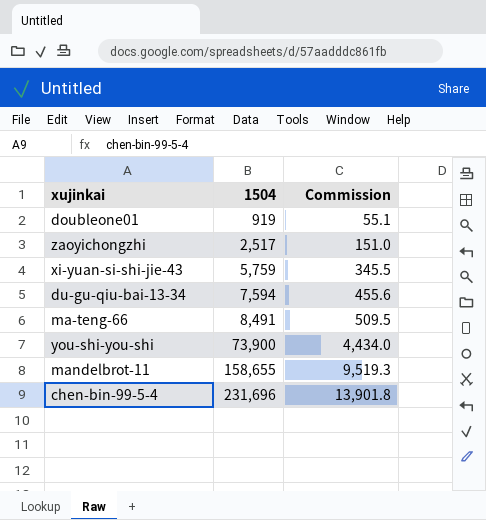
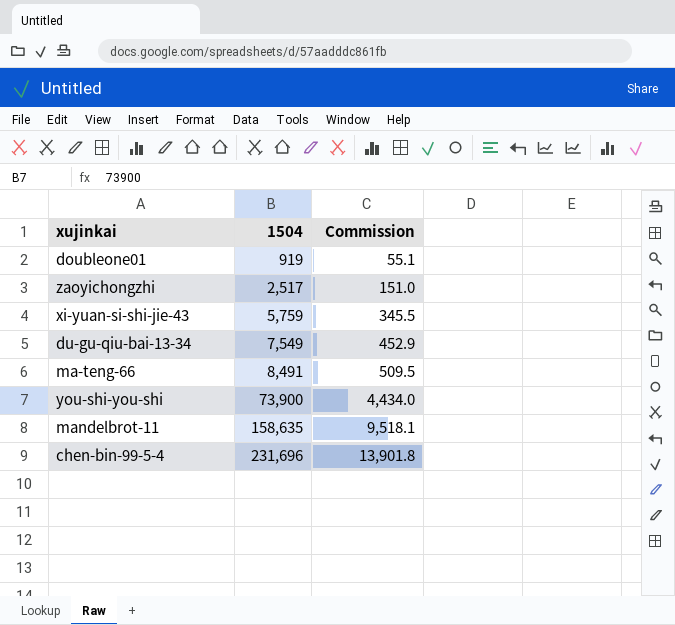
du-gu-qiu-bai-13-34 | 1504: 7,594 -> 7,549
du-gu-qiu-bai-13-34 | Commission: 455.6 -> 452.9
mandelbrot-11 | 1504: 158,655 -> 158,635
mandelbrot-11 | Commission: 9,519.3 -> 9,518.1

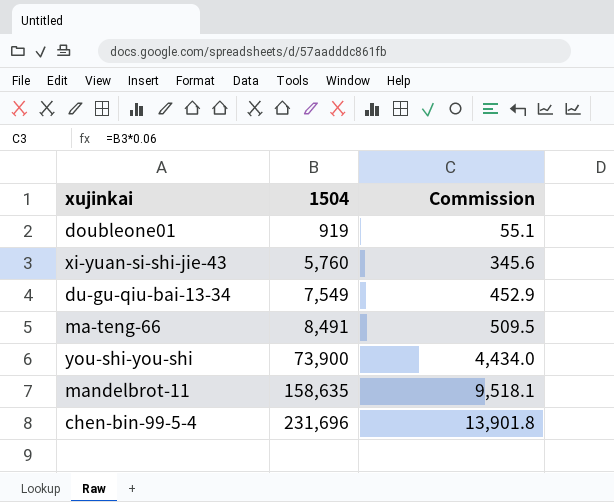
row zaoyichongzhi: 2,517 | 151.0 -> none
xi-yuan-si-shi-jie-43 | 1504: 5,759 -> 5,760
xi-yuan-si-shi-jie-43 | Commission: 345.5 -> 345.6

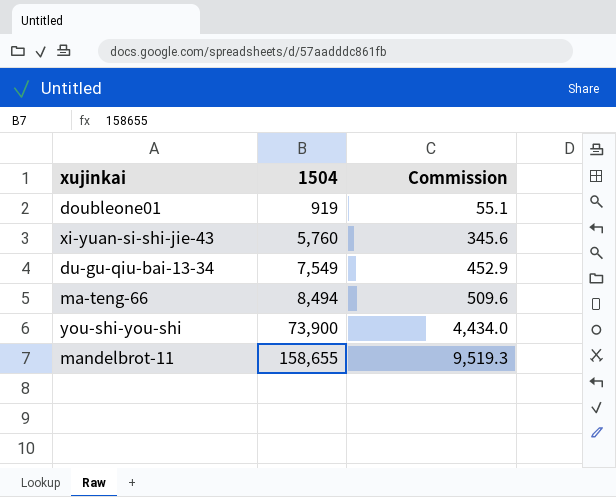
row chen-bin-99-5-4: 231,696 | 13,901.8 -> none
ma-teng-66 | 1504: 8,491 -> 8,494
ma-teng-66 | Commission: 509.5 -> 509.6
mandelbrot-11 | 1504: 158,635 -> 158,655
mandelbrot-11 | Commission: 9,518.1 -> 9,519.3

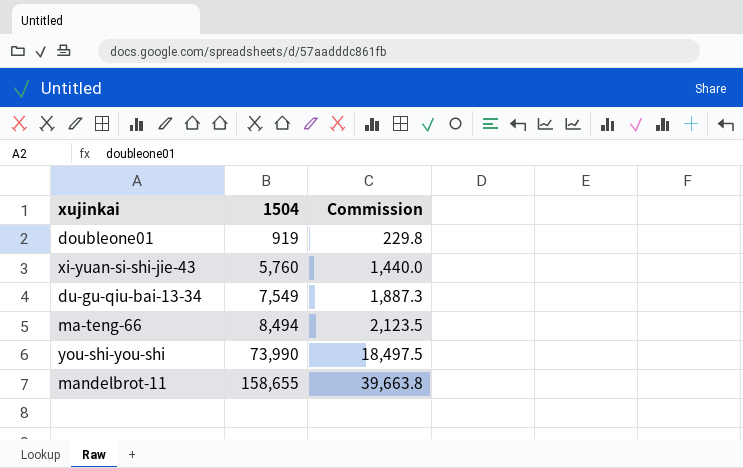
column Commission | formula: [1504] * 0.06 -> [1504] * 0.25
you-shi-you-shi | 1504: 73,900 -> 73,990

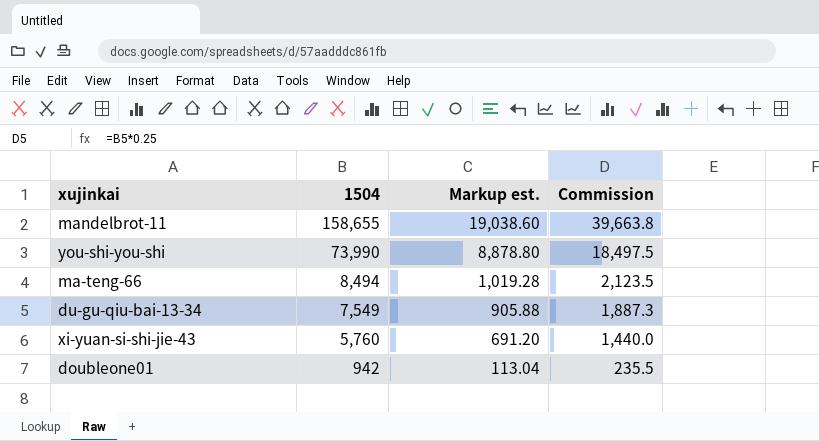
row order: 1504 ascending -> 1504 descending
column Markup est. | formula: none -> [1504] * 0.12
doubleone01 | 1504: 919 -> 942
doubleone01 | Commission: 229.8 -> 235.5

